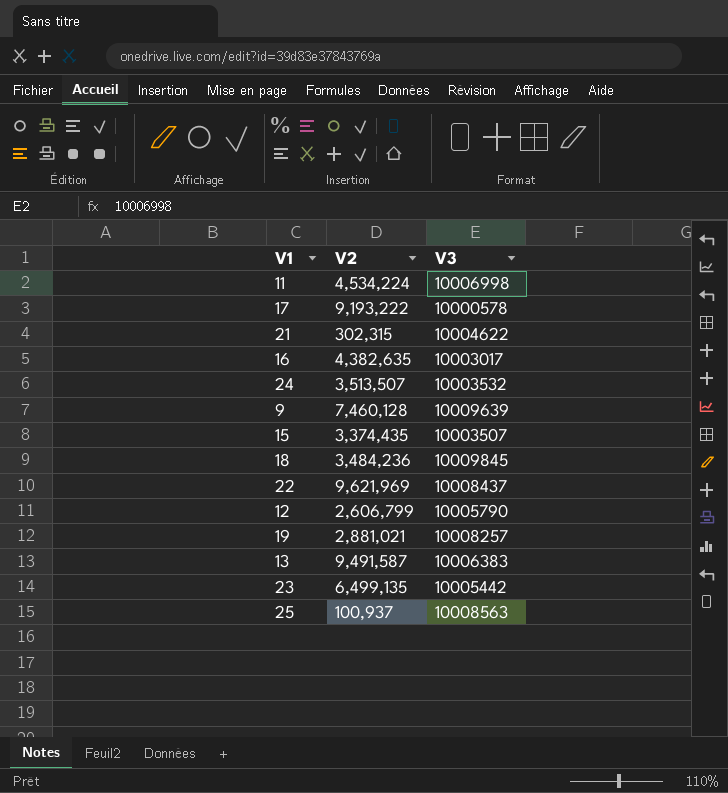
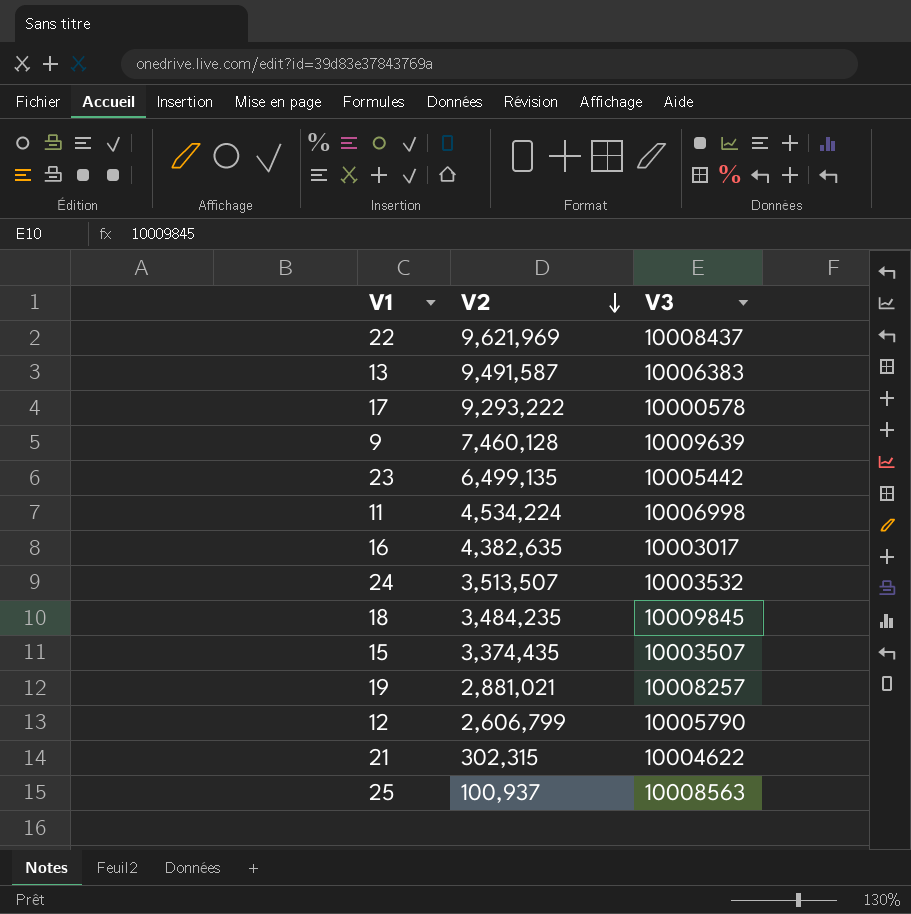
row order: none -> V2 descending
17 | V2: 9,193,222 -> 9,293,222
18 | V2: 3,484,236 -> 3,484,235

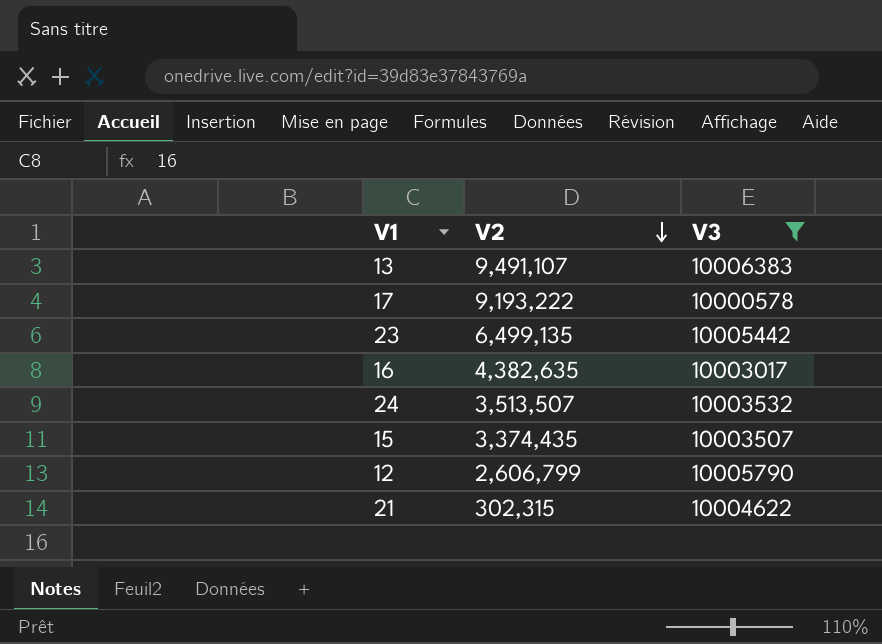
filter: none -> V3 <= 10006383
13 | V2: 9,491,587 -> 9,491,107
17 | V2: 9,293,222 -> 9,193,222

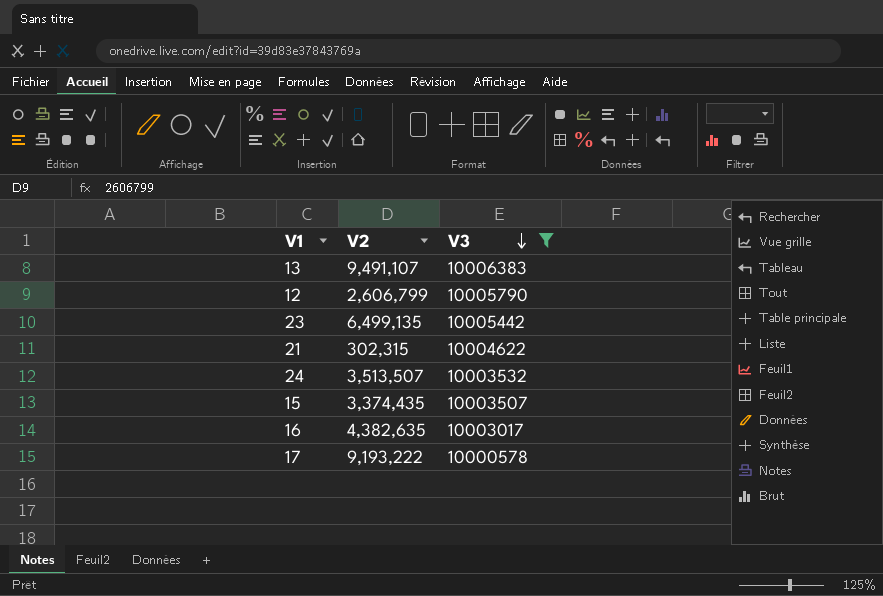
row order: V2 descending -> V3 descending

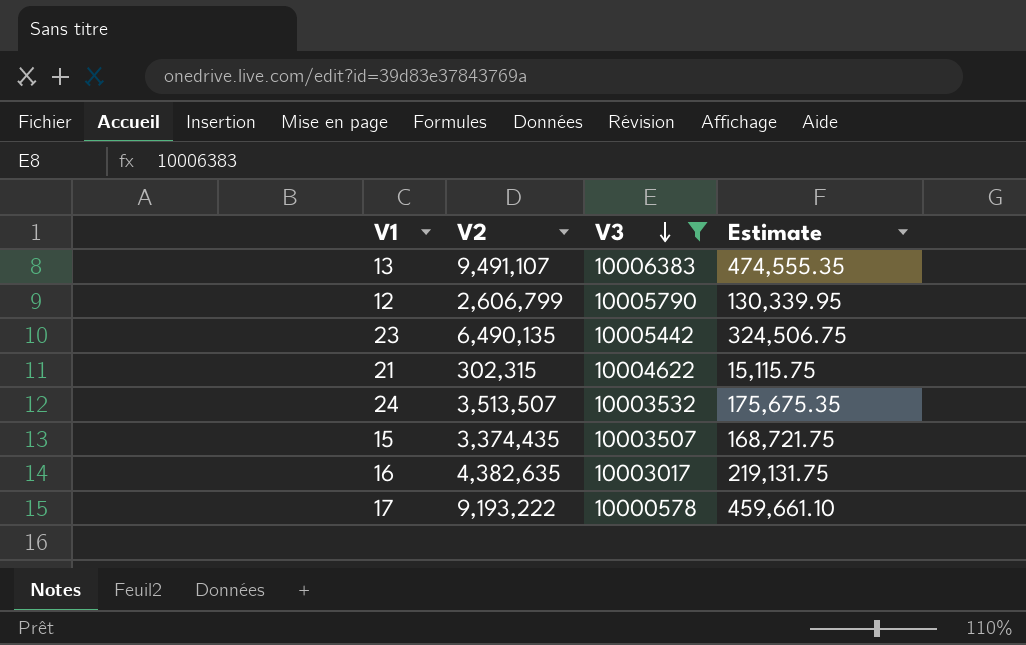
column Estimate | formula: none -> [V2] * 0.05
23 | V2: 6,499,135 -> 6,490,135

